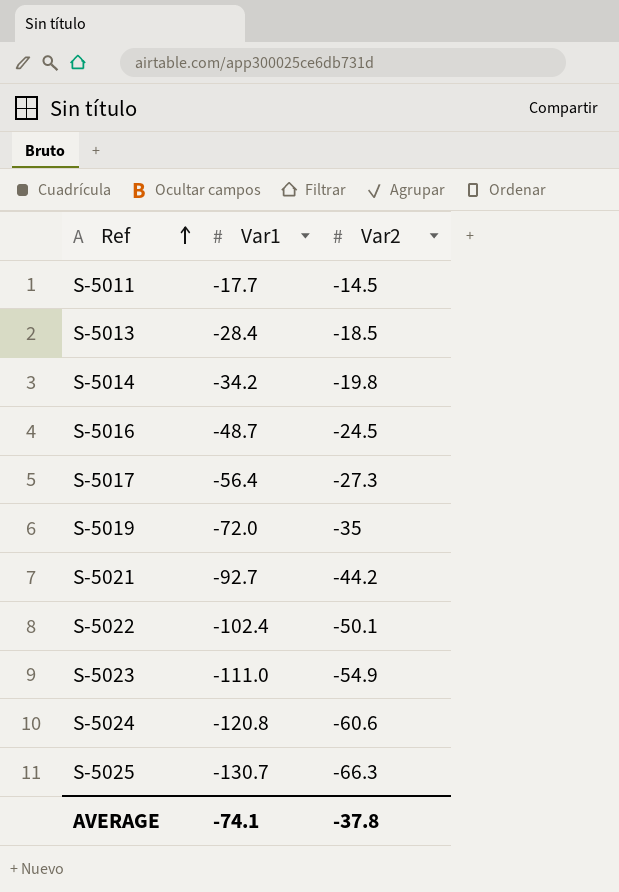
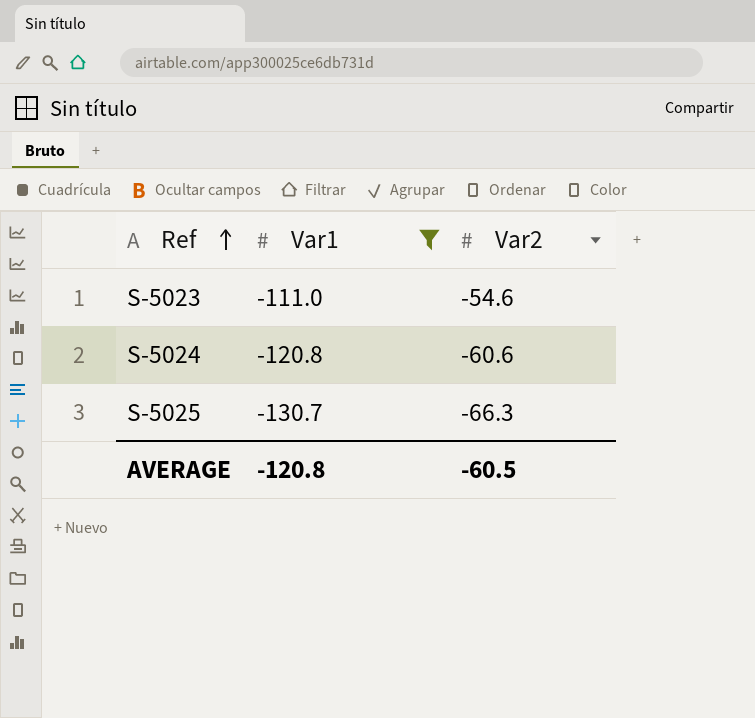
filter: none -> Var1 <= -111.0
S-5023 | Var2: -54.9 -> -54.6
AVERAGE | Var1: -74.1 -> -120.8
AVERAGE | Var2: -37.8 -> -60.5

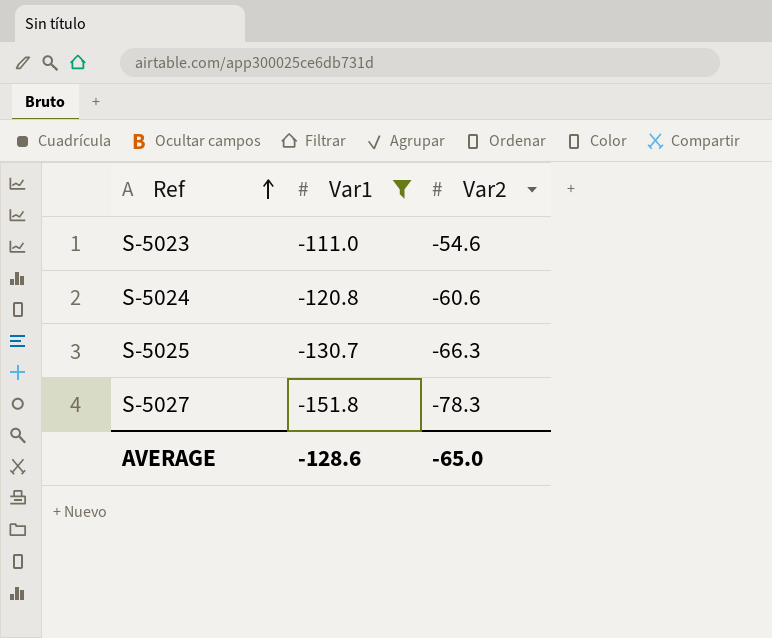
row S-5027: none -> -151.8 | -78.3
AVERAGE | Var1: -120.8 -> -128.6
AVERAGE | Var2: -60.5 -> -65.0

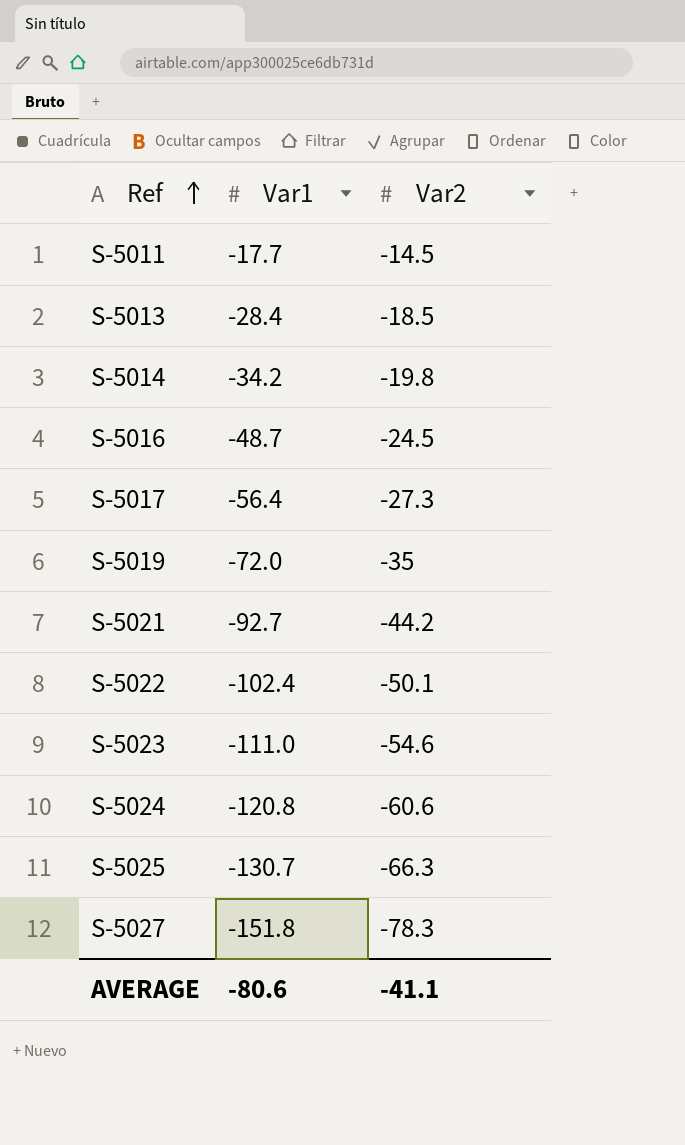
filter: Var1 <= -111.0 -> none
AVERAGE | Var1: -128.6 -> -80.6
AVERAGE | Var2: -65.0 -> -41.1

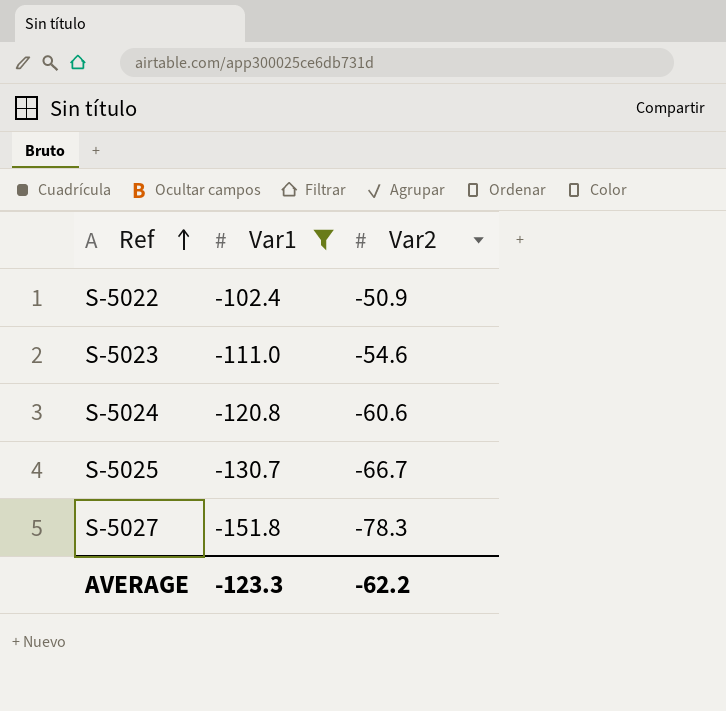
filter: none -> Var1 <= -102.4
S-5022 | Var2: -50.1 -> -50.9
S-5025 | Var2: -66.3 -> -66.7
AVERAGE | Var1: -80.6 -> -123.3
AVERAGE | Var2: -41.1 -> -62.2

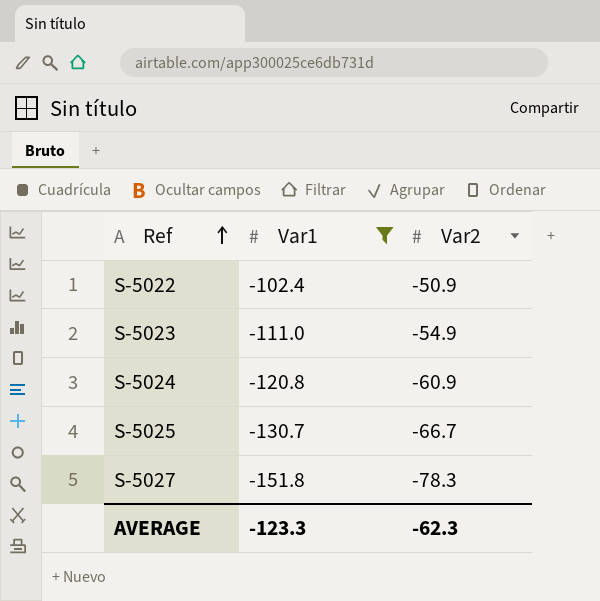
S-5023 | Var2: -54.6 -> -54.9
S-5024 | Var2: -60.6 -> -60.9
AVERAGE | Var2: -62.2 -> -62.3

